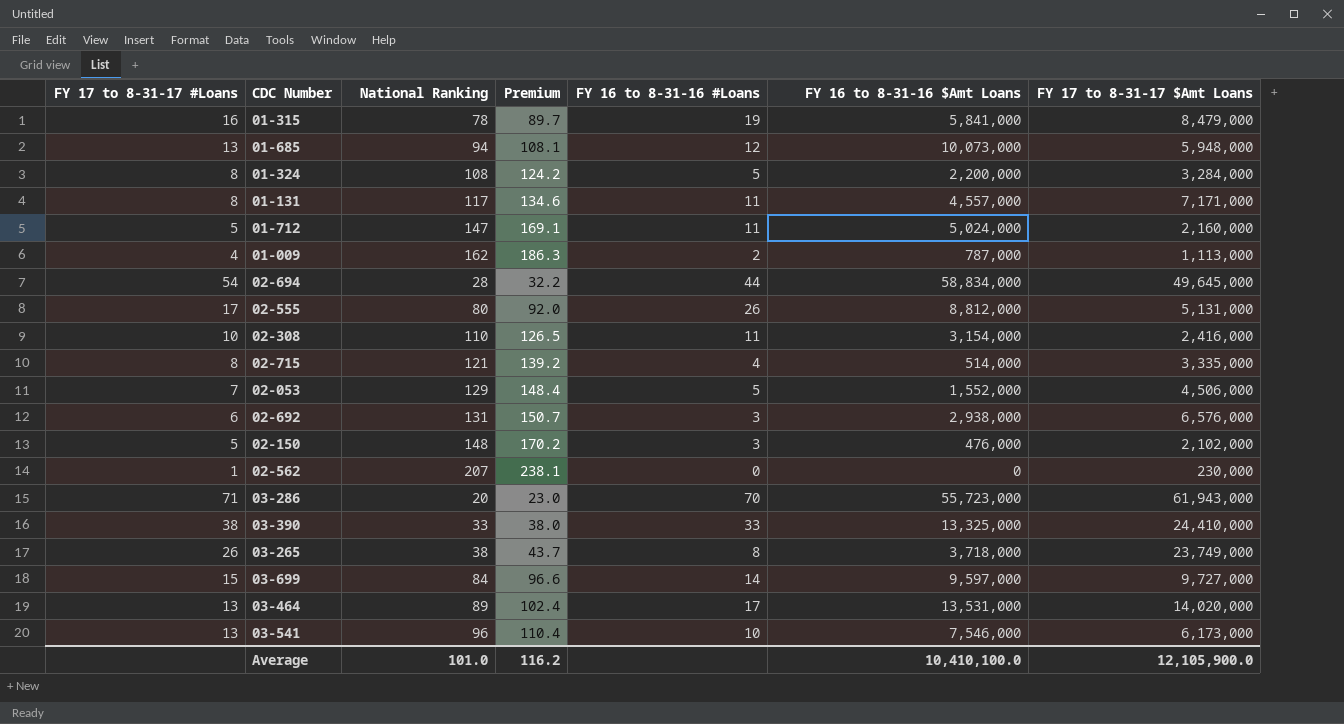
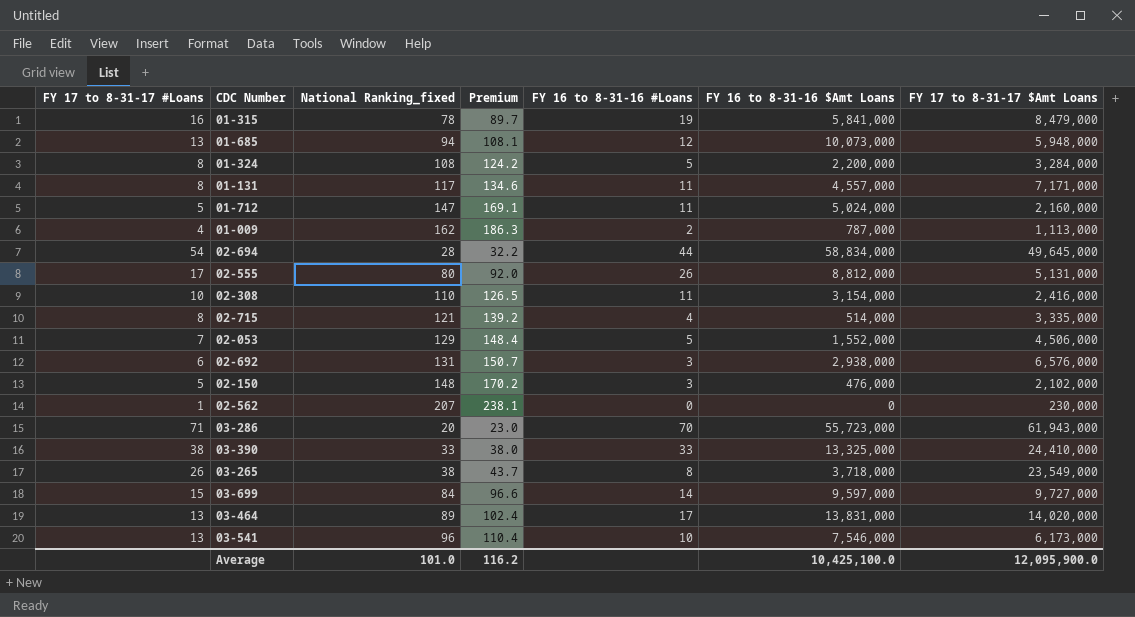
column name: National Ranking -> National Ranking_fixed
03-265 | FY 17 to 8-31-17 $Amt Loans: 23,749,000 -> 23,549,000
03-464 | FY 16 to 8-31-16 $Amt Loans: 13,531,000 -> 13,831,000
Average | FY 16 to 8-31-16 $Amt Loans: 10,410,100.0 -> 10,425,100.0
Average | FY 17 to 8-31-17 $Amt Loans: 12,105,900.0 -> 12,095,900.0

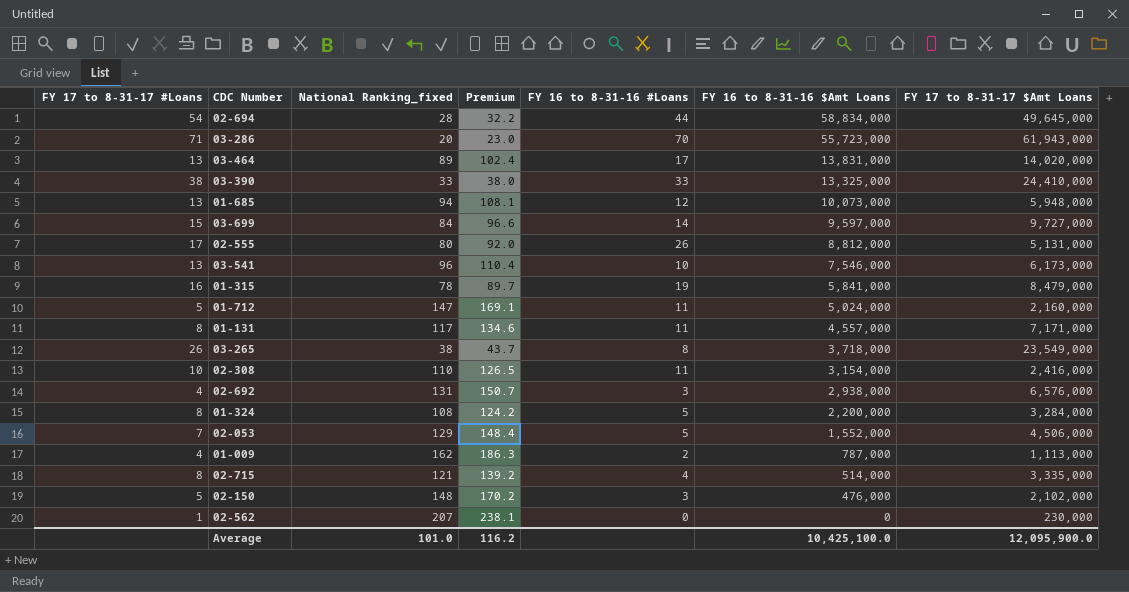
row order: none -> FY 16 to 8-31-16 $Amt Loans descending
02-692 | FY 17 to 8-31-17 #Loans: 6 -> 4

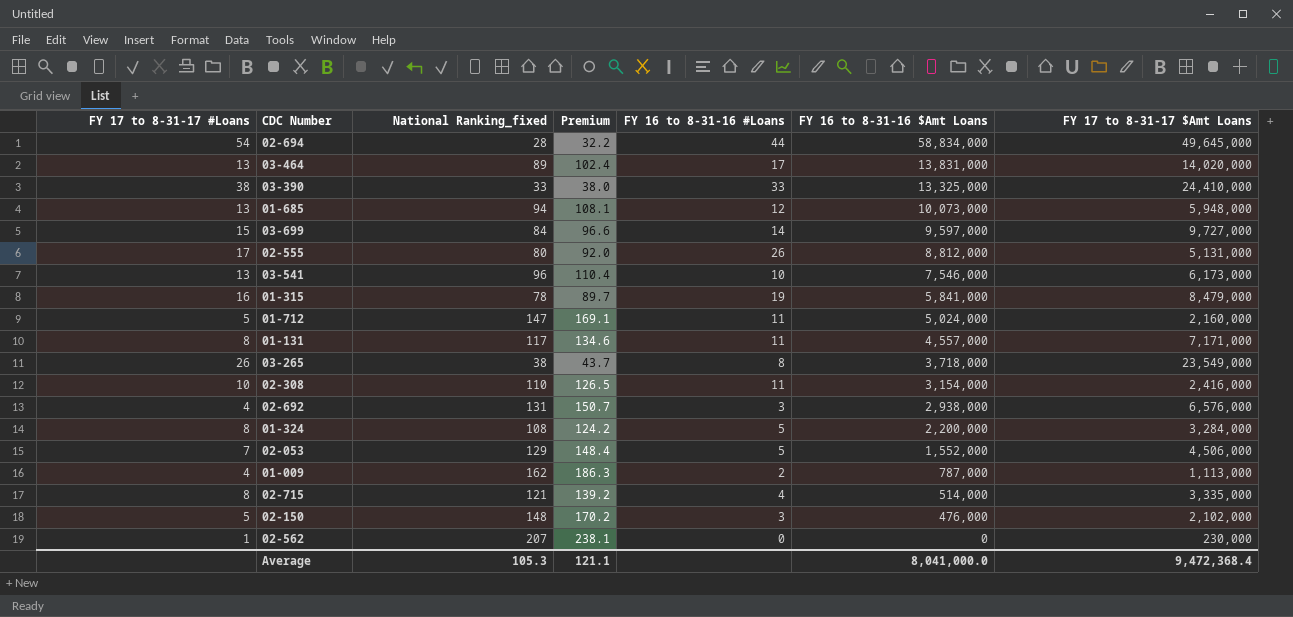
row 03-286: 71 | 20 | 23.0 | 70 | 55,723,000 | 61,943,000 -> none
Average | National Ranking_fixed: 101.0 -> 105.3
Average | Premium: 116.2 -> 121.1
Average | FY 16 to 8-31-16 $Amt Loans: 10,425,100.0 -> 8,041,000.0
Average | FY 17 to 8-31-17 $Amt Loans: 12,095,900.0 -> 9,472,368.4

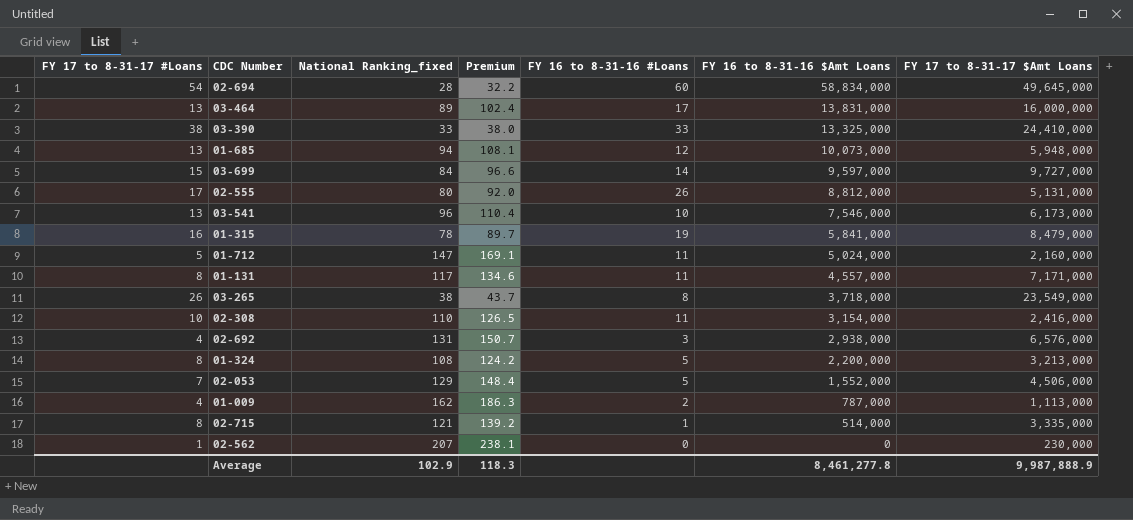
row 02-150: 5 | 148 | 170.2 | 3 | 476,000 | 2,102,000 -> none
02-694 | FY 16 to 8-31-16 #Loans: 44 -> 60
03-464 | FY 17 to 8-31-17 $Amt Loans: 14,020,000 -> 16,000,000
01-324 | FY 17 to 8-31-17 $Amt Loans: 3,284,000 -> 3,213,000
02-715 | FY 16 to 8-31-16 #Loans: 4 -> 1
Average | National Ranking_fixed: 105.3 -> 102.9
Average | Premium: 121.1 -> 118.3
Average | FY 16 to 8-31-16 $Amt Loans: 8,041,000.0 -> 8,461,277.8
Average | FY 17 to 8-31-17 $Amt Loans: 9,472,368.4 -> 9,987,888.9

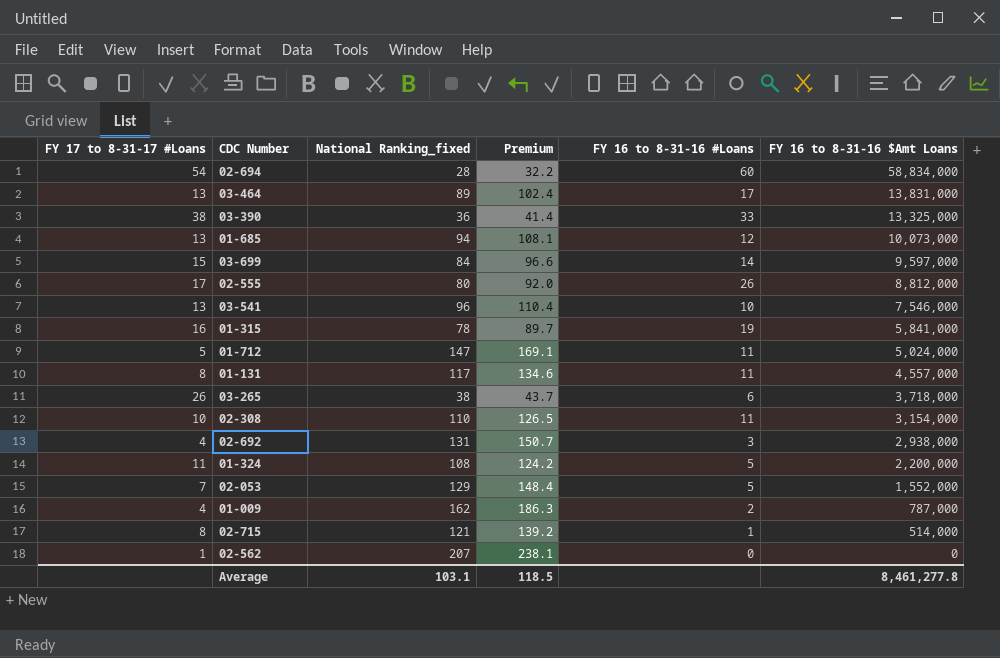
column FY 17 to 8-31-17 $Amt Loans | position: 7 -> none
03-390 | National Ranking_fixed: 33 -> 36
03-390 | Premium: 38.0 -> 41.4
03-265 | FY 16 to 8-31-16 #Loans: 8 -> 6
01-324 | FY 17 to 8-31-17 #Loans: 8 -> 11
Average | National Ranking_fixed: 102.9 -> 103.1
Average | Premium: 118.3 -> 118.5

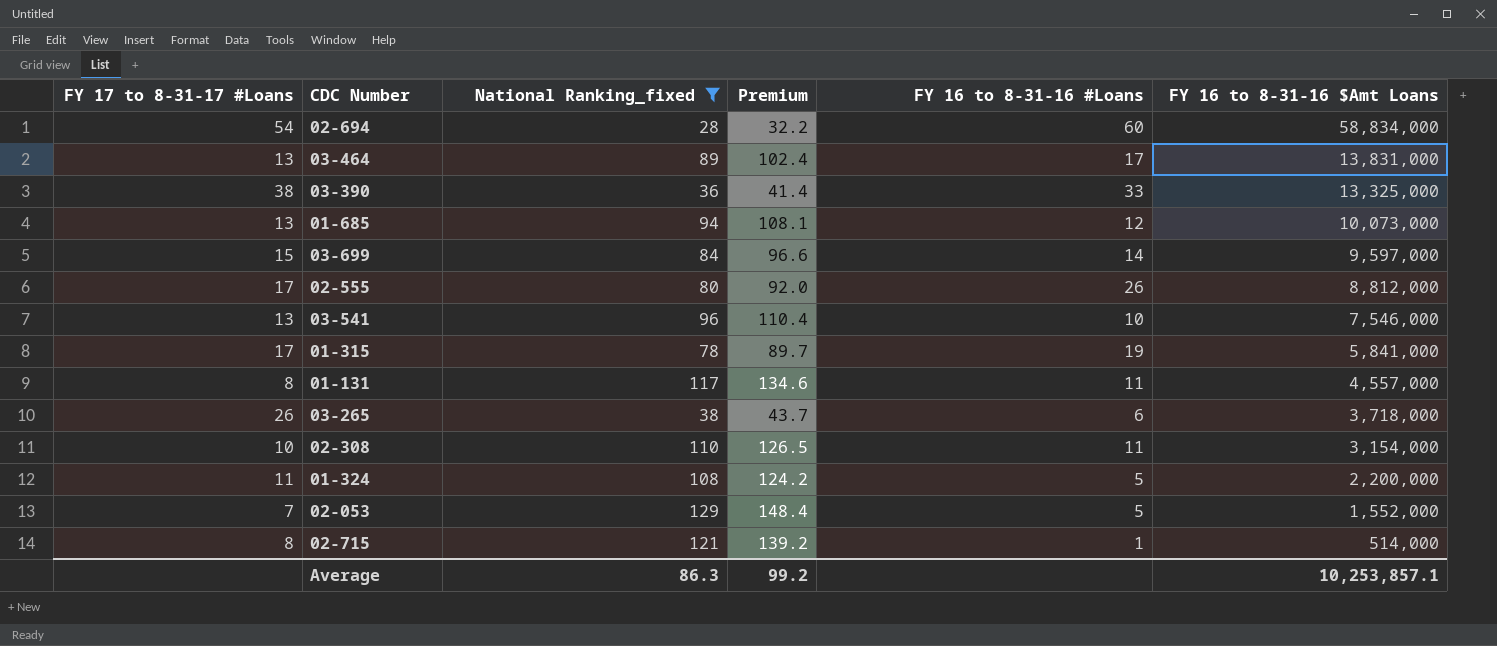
filter: none -> National Ranking_fixed <= 129
01-315 | FY 17 to 8-31-17 #Loans: 16 -> 17
Average | National Ranking_fixed: 103.1 -> 86.3
Average | Premium: 118.5 -> 99.2
Average | FY 16 to 8-31-16 $Amt Loans: 8,461,277.8 -> 10,253,857.1

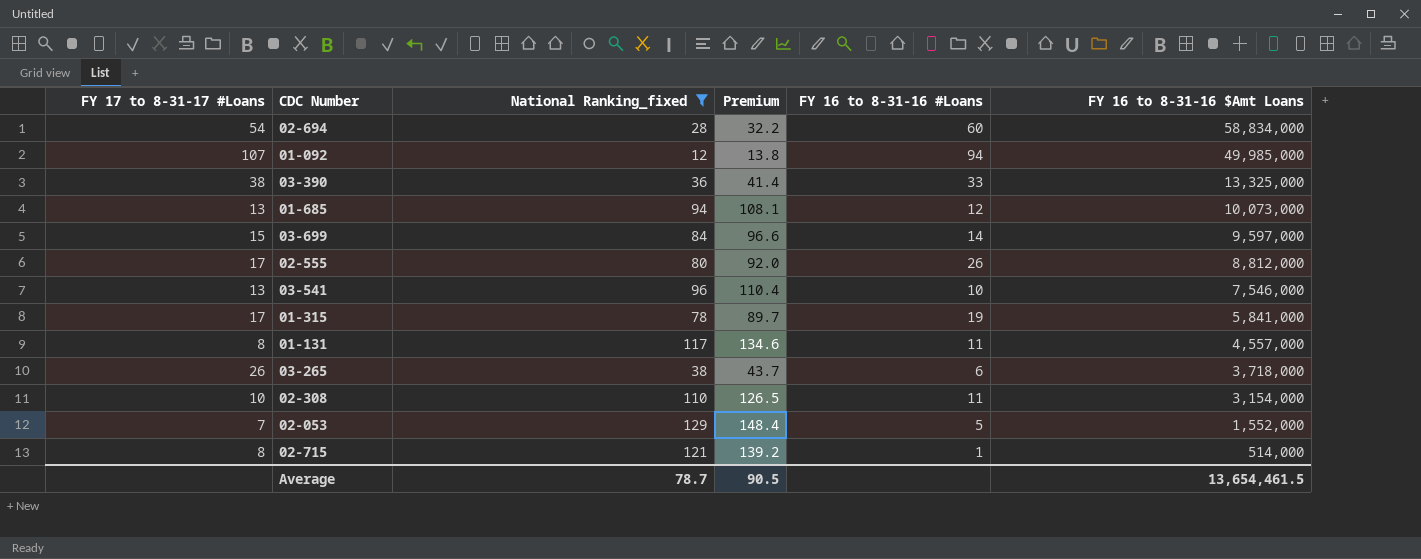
row 03-464: 13 | 89 | 102.4 | 17 | 13,831,000 -> none
row 01-324: 11 | 108 | 124.2 | 5 | 2,200,000 -> none
row 01-092: none -> 107 | 12 | 13.8 | 94 | 49,985,000
Average | National Ranking_fixed: 86.3 -> 78.7
Average | Premium: 99.2 -> 90.5
Average | FY 16 to 8-31-16 $Amt Loans: 10,253,857.1 -> 13,654,461.5

